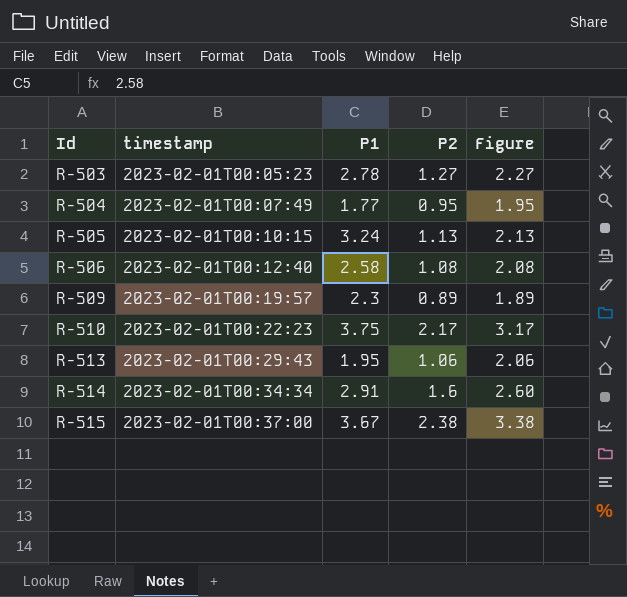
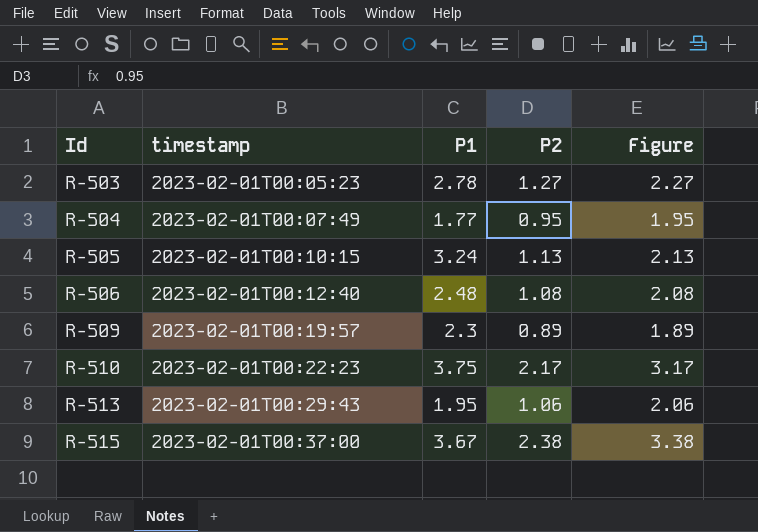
row R-514: 2023-02-01T00:34:34 | 2.91 | 1.6 | 2.60 -> none
R-506 | P1: 2.58 -> 2.48

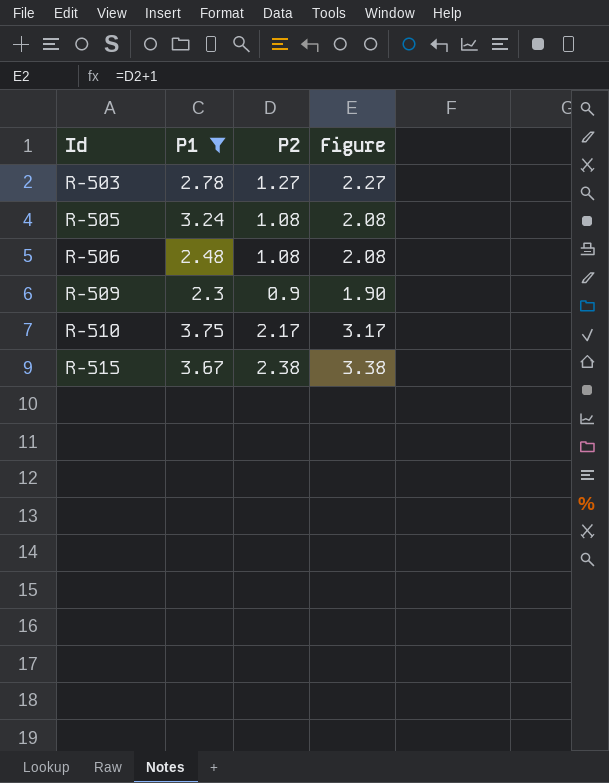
filter: none -> P1 >= 2.3
column timestamp | position: 2 -> none
R-505 | P2: 1.13 -> 1.08
R-505 | Figure: 2.13 -> 2.08
R-509 | P2: 0.89 -> 0.9
R-509 | Figure: 1.89 -> 1.90

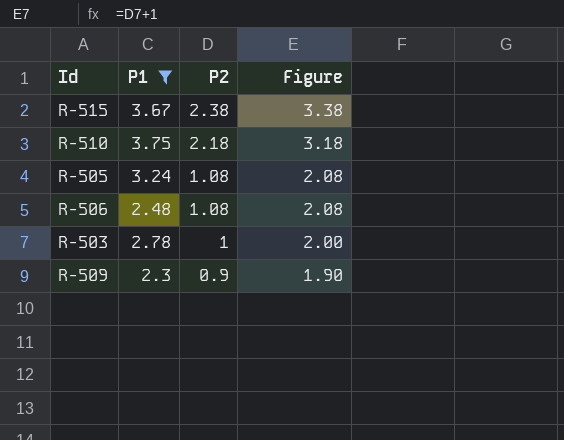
row order: Id ascending -> P2 descending
R-510 | P2: 2.17 -> 2.18
R-510 | Figure: 3.17 -> 3.18
R-503 | P2: 1.27 -> 1
R-503 | Figure: 2.27 -> 2.00

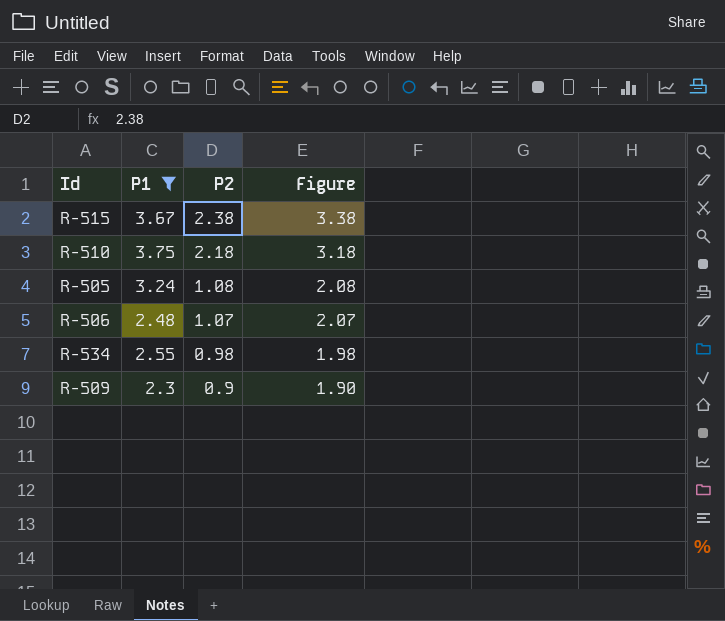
row R-503: 2.78 | 1 | 2.00 -> none
R-506 | P2: 1.08 -> 1.07
R-506 | Figure: 2.08 -> 2.07
row R-534: none -> 2.55 | 0.98 | 1.98

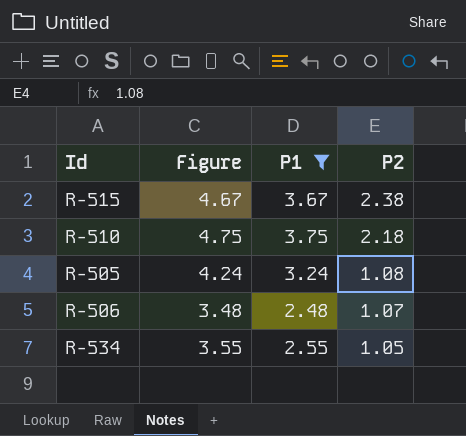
column Figure | formula: [P2] + 1 -> [P1] + 1
column Figure | position: 4 -> 2
row R-509: 2.3 | 0.9 | 1.90 -> none
R-534 | P2: 0.98 -> 1.05

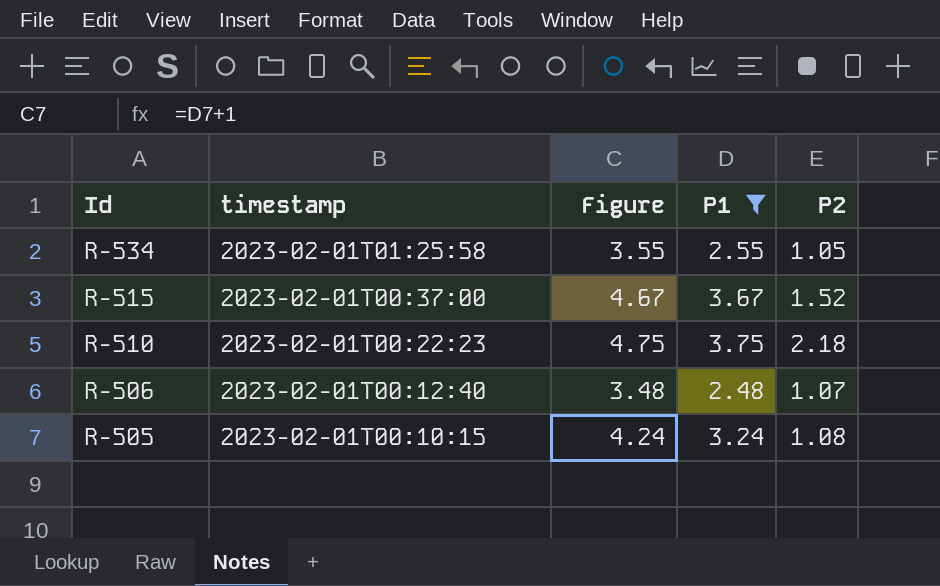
row order: P2 descending -> Id descending
column timestamp | position: none -> 2
R-515 | P2: 2.38 -> 1.52

